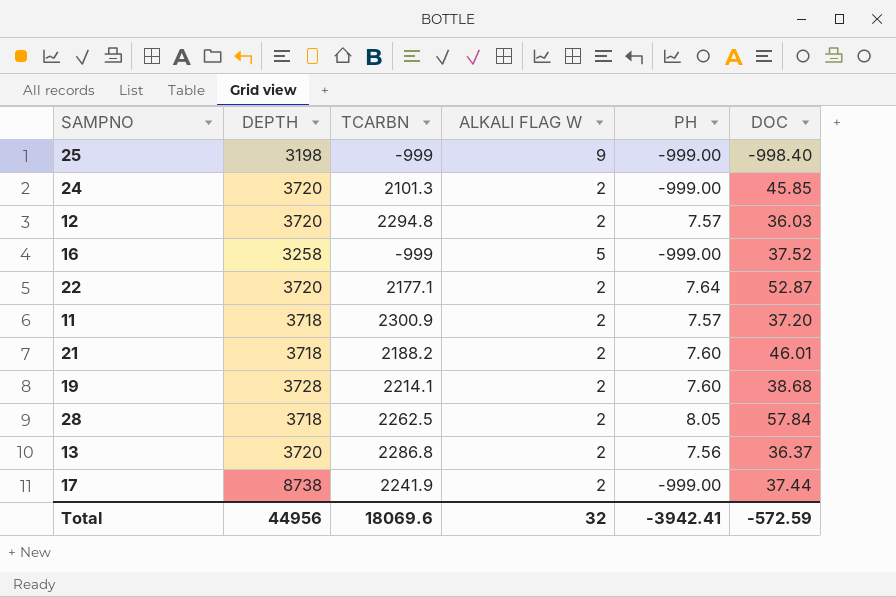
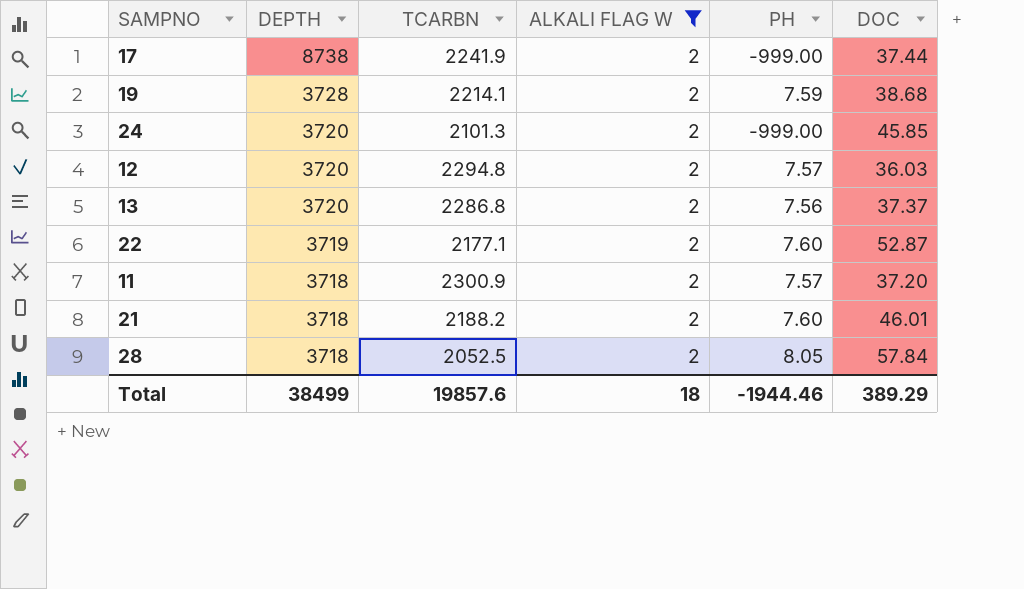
filter: none -> ALKALI FLAG W = 2
row order: none -> DEPTH descending
19 | PH: 7.60 -> 7.59
13 | DOC: 36.37 -> 37.37
22 | DEPTH: 3720 -> 3719
22 | PH: 7.64 -> 7.60
28 | TCARBN: 2262.5 -> 2052.5
Total | DEPTH: 44956 -> 38499
Total | TCARBN: 18069.6 -> 19857.6
Total | ALKALI FLAG W: 32 -> 18
Total | PH: -3942.41 -> -1944.46
Total | DOC: -572.59 -> 389.29

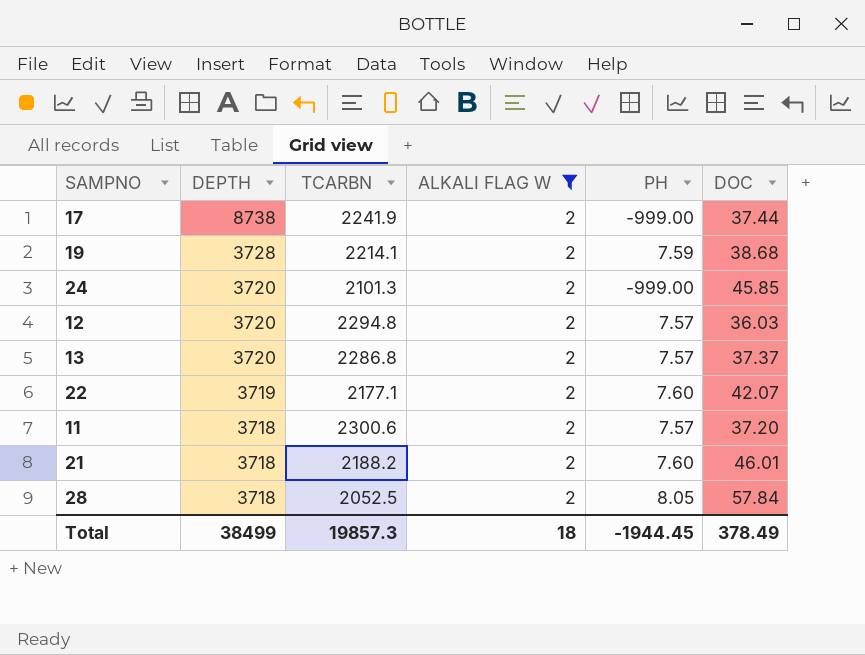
13 | PH: 7.56 -> 7.57
22 | DOC: 52.87 -> 42.07
11 | TCARBN: 2300.9 -> 2300.6
Total | TCARBN: 19857.6 -> 19857.3
Total | PH: -1944.46 -> -1944.45
Total | DOC: 389.29 -> 378.49

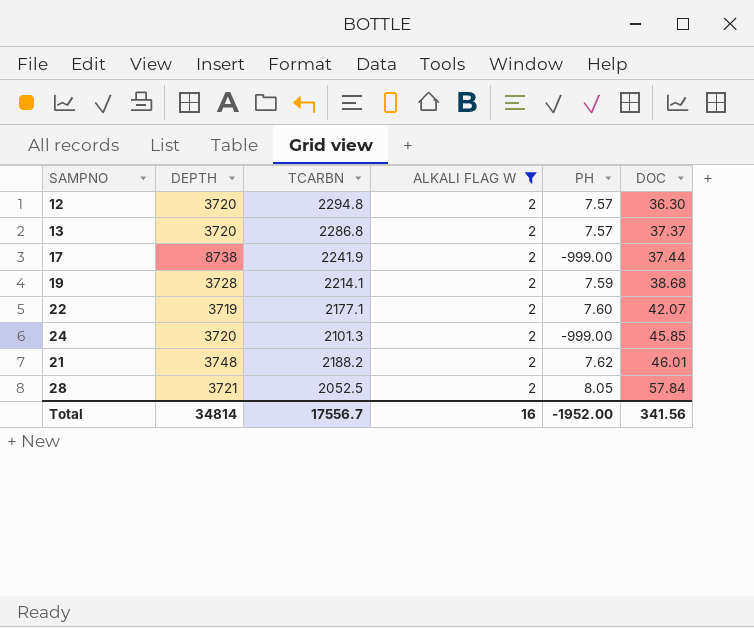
row order: DEPTH descending -> DOC ascending
row 11: 3718 | 2300.6 | 2 | 7.57 | 37.20 -> none
12 | DOC: 36.03 -> 36.30
21 | DEPTH: 3718 -> 3748
21 | PH: 7.60 -> 7.62
28 | DEPTH: 3718 -> 3721
Total | DEPTH: 38499 -> 34814
Total | TCARBN: 19857.3 -> 17556.7
Total | ALKALI FLAG W: 18 -> 16
Total | PH: -1944.45 -> -1952.00
Total | DOC: 378.49 -> 341.56

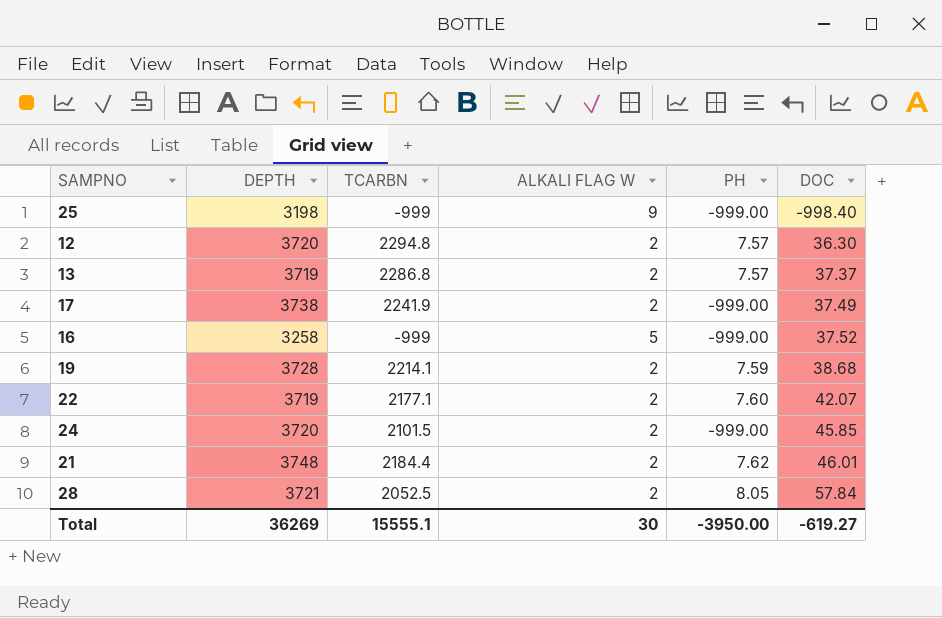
filter: ALKALI FLAG W = 2 -> none
13 | DEPTH: 3720 -> 3719
17 | DEPTH: 8738 -> 3738
17 | DOC: 37.44 -> 37.49
24 | TCARBN: 2101.3 -> 2101.5
21 | TCARBN: 2188.2 -> 2184.4
Total | DEPTH: 34814 -> 36269
Total | TCARBN: 17556.7 -> 15555.1
Total | ALKALI FLAG W: 16 -> 30
Total | PH: -1952.00 -> -3950.00
Total | DOC: 341.56 -> -619.27

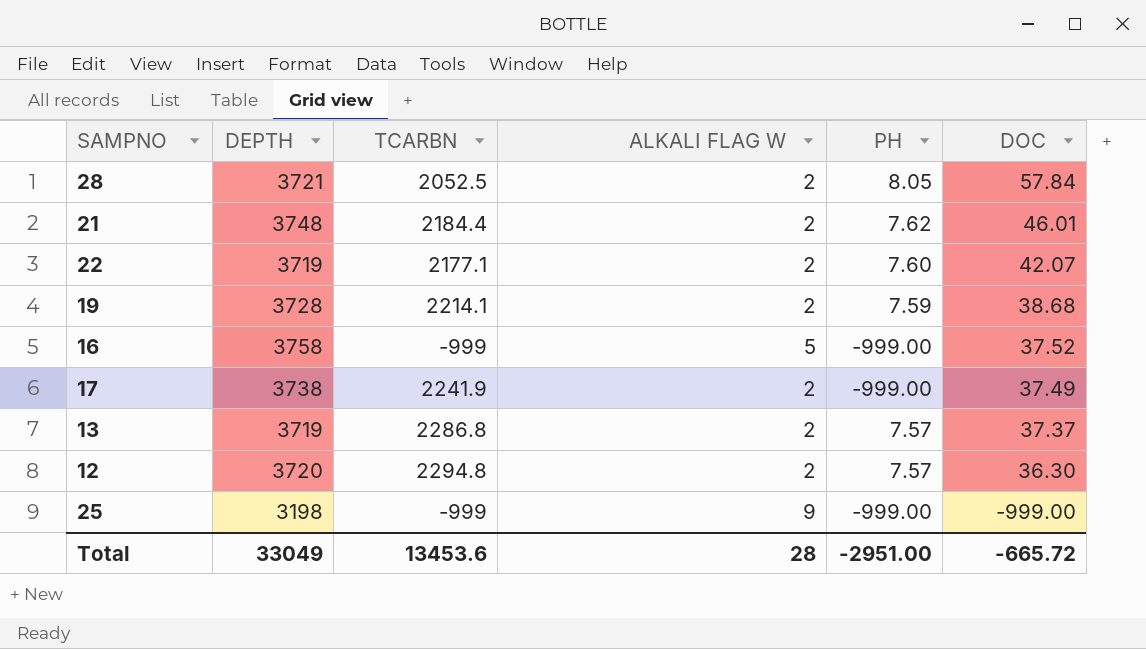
row order: DOC ascending -> DOC descending
row 24: 3720 | 2101.5 | 2 | -999.00 | 45.85 -> none
16 | DEPTH: 3258 -> 3758
25 | DOC: -998.40 -> -999.00
Total | DEPTH: 36269 -> 33049
Total | TCARBN: 15555.1 -> 13453.6
Total | ALKALI FLAG W: 30 -> 28
Total | PH: -3950.00 -> -2951.00
Total | DOC: -619.27 -> -665.72

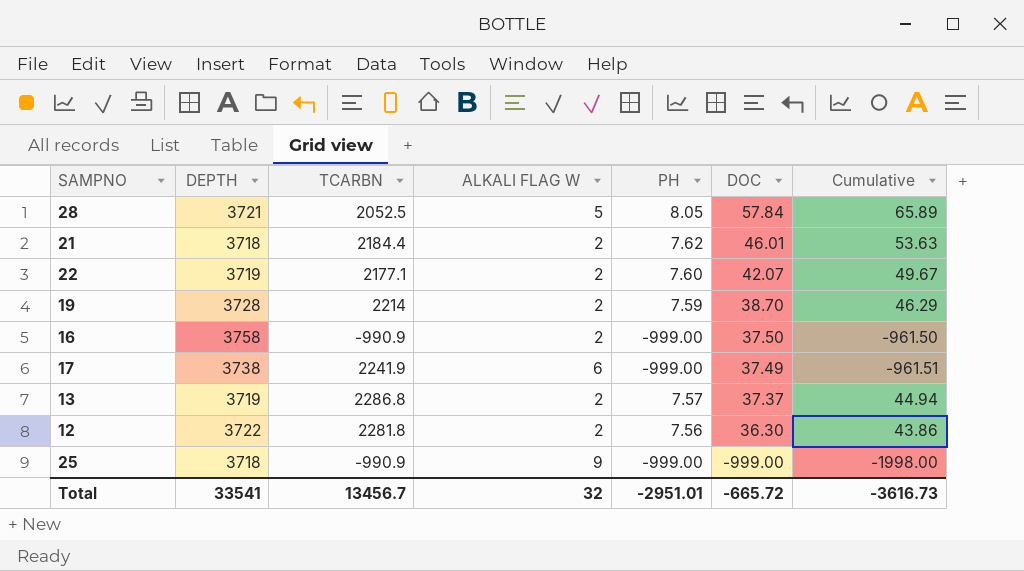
column Cumulative | formula: none -> [PH] + [DOC]
28 | ALKALI FLAG W: 2 -> 5
21 | DEPTH: 3748 -> 3718
19 | TCARBN: 2214.1 -> 2214
19 | DOC: 38.68 -> 38.70
16 | TCARBN: -999 -> -990.9
16 | ALKALI FLAG W: 5 -> 2
16 | DOC: 37.52 -> 37.50
17 | ALKALI FLAG W: 2 -> 6
12 | DEPTH: 3720 -> 3722
12 | TCARBN: 2294.8 -> 2281.8
12 | PH: 7.57 -> 7.56
25 | DEPTH: 3198 -> 3718
25 | TCARBN: -999 -> -990.9
Total | DEPTH: 33049 -> 33541
Total | TCARBN: 13453.6 -> 13456.7
Total | ALKALI FLAG W: 28 -> 32
Total | PH: -2951.00 -> -2951.01

